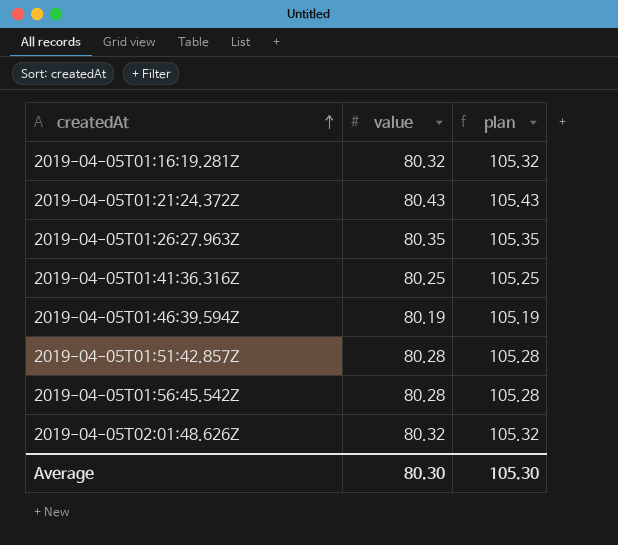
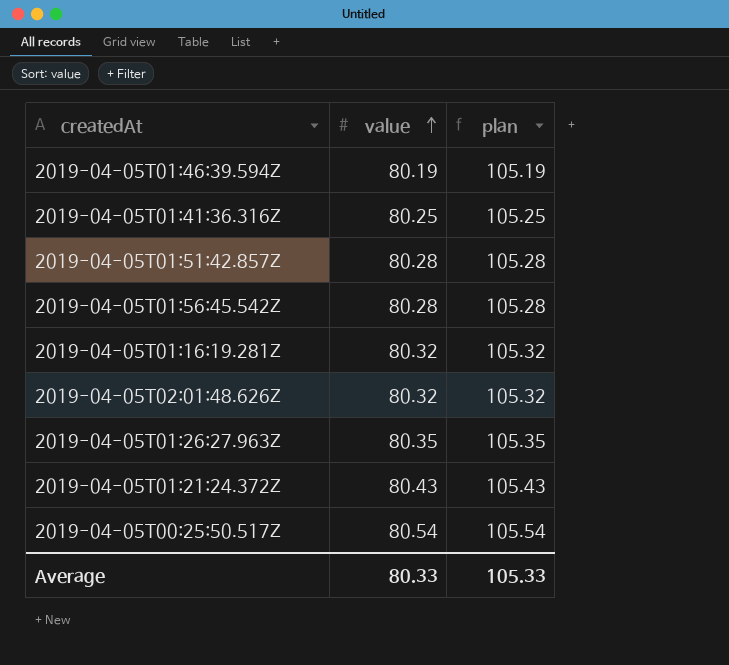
row order: createdAt ascending -> value ascending
row 2019-04-05T00:25:50.517Z: none -> 80.54 | 105.54
Average | value: 80.30 -> 80.33
Average | plan: 105.30 -> 105.33

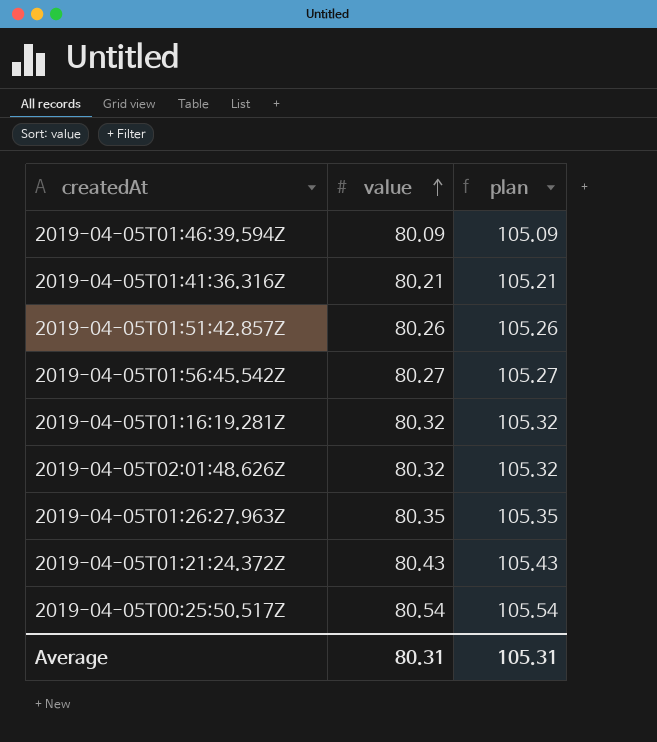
2019-04-05T01:46:39.594Z | value: 80.19 -> 80.09
2019-04-05T01:46:39.594Z | plan: 105.19 -> 105.09
2019-04-05T01:41:36.316Z | value: 80.25 -> 80.21
2019-04-05T01:41:36.316Z | plan: 105.25 -> 105.21
2019-04-05T01:51:42.857Z | value: 80.28 -> 80.26
2019-04-05T01:51:42.857Z | plan: 105.28 -> 105.26
2019-04-05T01:56:45.542Z | value: 80.28 -> 80.27
2019-04-05T01:56:45.542Z | plan: 105.28 -> 105.27
Average | value: 80.33 -> 80.31
Average | plan: 105.33 -> 105.31

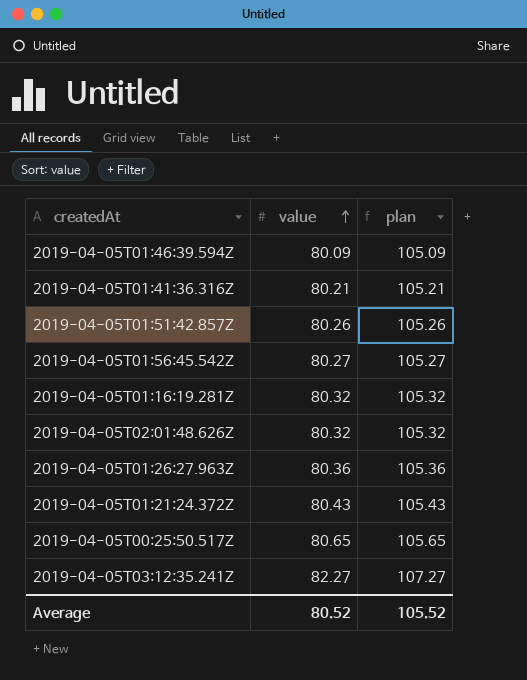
2019-04-05T01:26:27.963Z | value: 80.35 -> 80.36
2019-04-05T01:26:27.963Z | plan: 105.35 -> 105.36
2019-04-05T00:25:50.517Z | value: 80.54 -> 80.65
2019-04-05T00:25:50.517Z | plan: 105.54 -> 105.65
row 2019-04-05T03:12:35.241Z: none -> 82.27 | 107.27
Average | value: 80.31 -> 80.52
Average | plan: 105.31 -> 105.52

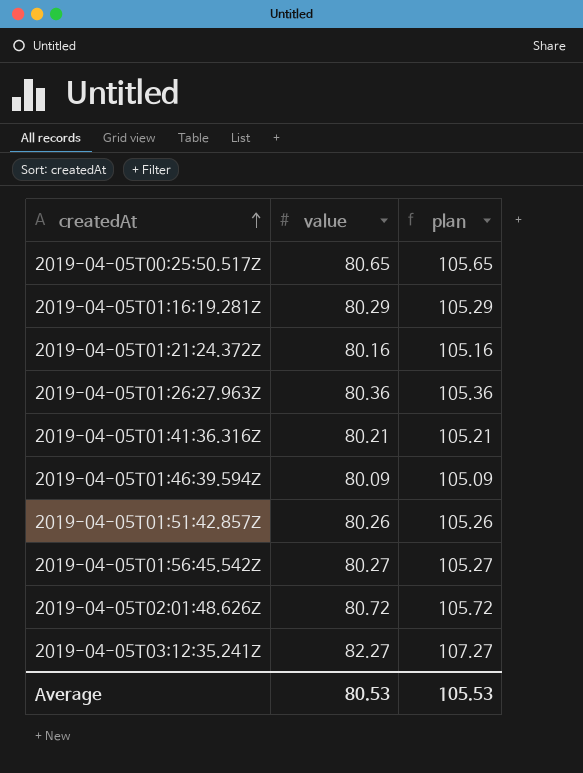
row order: value ascending -> createdAt ascending
2019-04-05T01:16:19.281Z | value: 80.32 -> 80.29
2019-04-05T01:16:19.281Z | plan: 105.32 -> 105.29
2019-04-05T01:21:24.372Z | value: 80.43 -> 80.16
2019-04-05T01:21:24.372Z | plan: 105.43 -> 105.16
2019-04-05T02:01:48.626Z | value: 80.32 -> 80.72
2019-04-05T02:01:48.626Z | plan: 105.32 -> 105.72
Average | value: 80.52 -> 80.53
Average | plan: 105.52 -> 105.53

